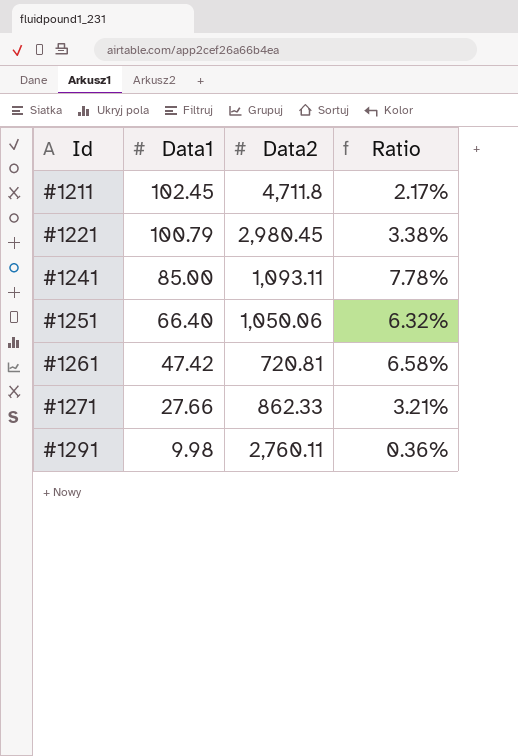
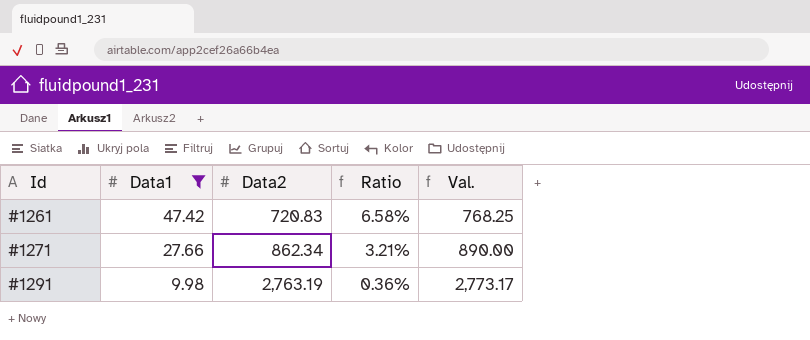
filter: none -> Data1 <= 47.42
column Val. | formula: none -> [Data1] + [Data2]
#1261 | Data2: 720.81 -> 720.83
#1271 | Data2: 862.33 -> 862.34
#1291 | Data2: 2,760.11 -> 2,763.19

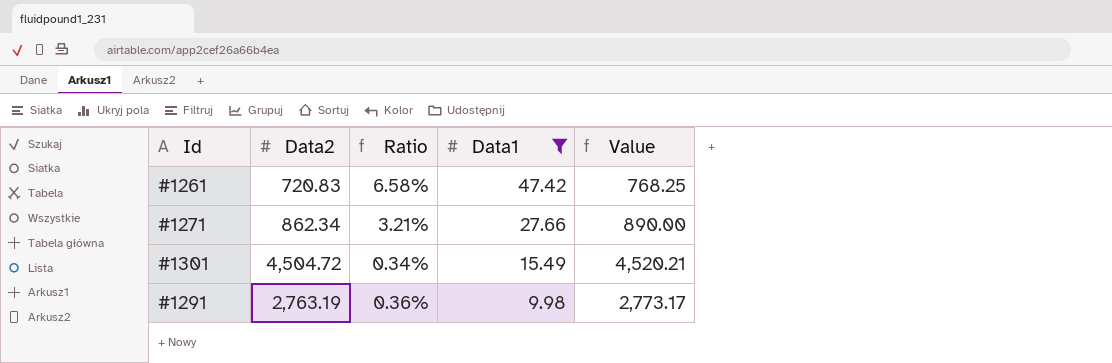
column Data1 | position: 2 -> 4
column name: Val. -> Value
row #1301: none -> 4,504.72 | 0.34% | 15.49 | 4,520.21

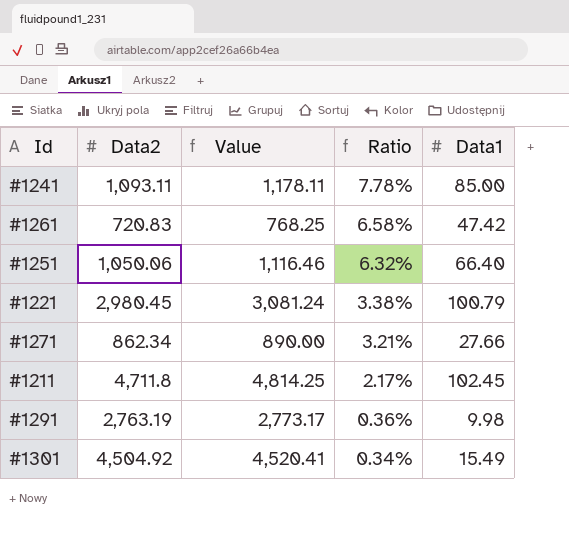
filter: Data1 <= 47.42 -> none
row order: Data1 descending -> Ratio descending
column Value | position: 5 -> 3
#1301 | Data2: 4,504.72 -> 4,504.92
#1301 | Value: 4,520.21 -> 4,520.41

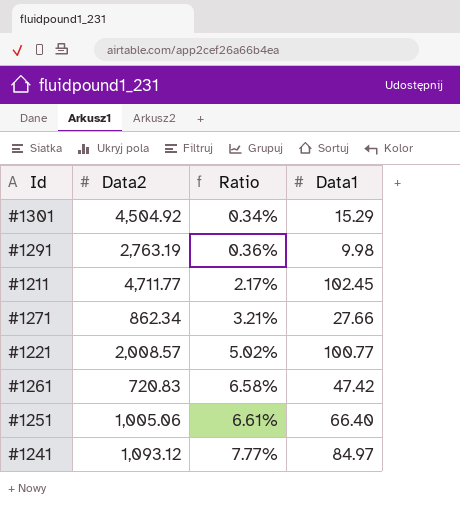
row order: Ratio descending -> Ratio ascending
column Value | formula: [Data2] + [Data1] -> none
#1301 | Data1: 15.49 -> 15.29
#1211 | Data2: 4,711.8 -> 4,711.77
#1221 | Data2: 2,980.45 -> 2,008.57
#1221 | Ratio: 3.38% -> 5.02%
#1221 | Data1: 100.79 -> 100.77
#1251 | Data2: 1,050.06 -> 1,005.06
#1251 | Ratio: 6.32% -> 6.61%
#1241 | Data2: 1,093.11 -> 1,093.12
#1241 | Ratio: 7.78% -> 7.77%
#1241 | Data1: 85.00 -> 84.97

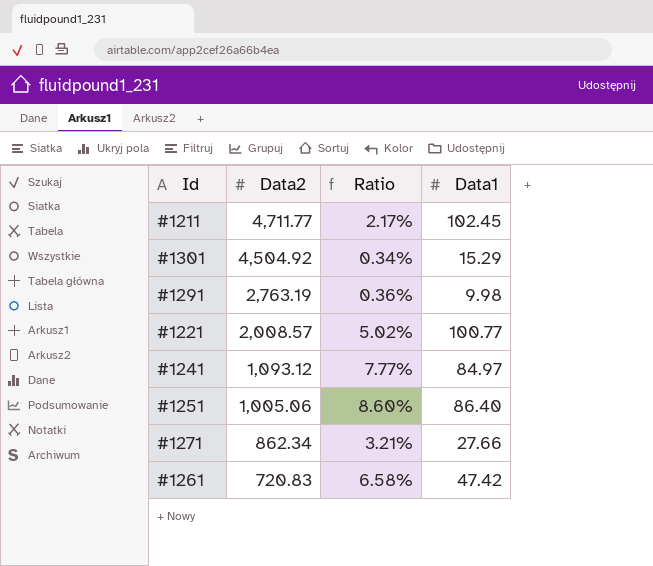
row order: Ratio ascending -> Data2 descending
#1251 | Ratio: 6.61% -> 8.60%
#1251 | Data1: 66.40 -> 86.40

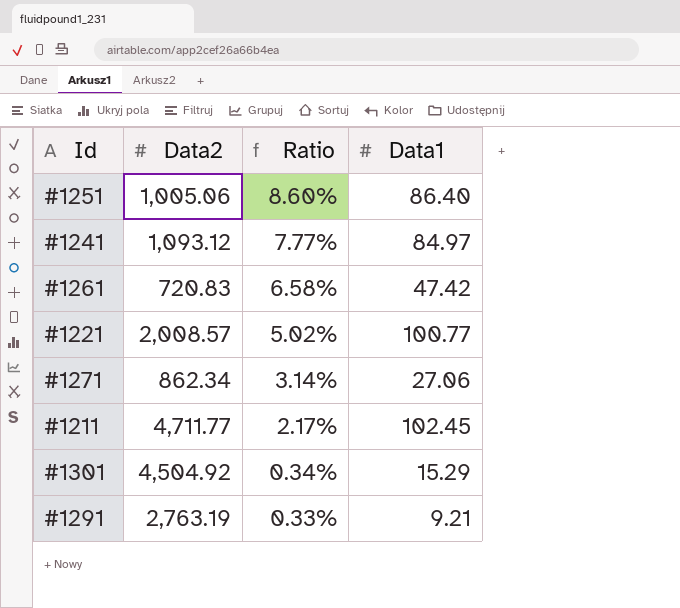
row order: Data2 descending -> Ratio descending
#1271 | Ratio: 3.21% -> 3.14%
#1271 | Data1: 27.66 -> 27.06
#1291 | Ratio: 0.36% -> 0.33%
#1291 | Data1: 9.98 -> 9.21

